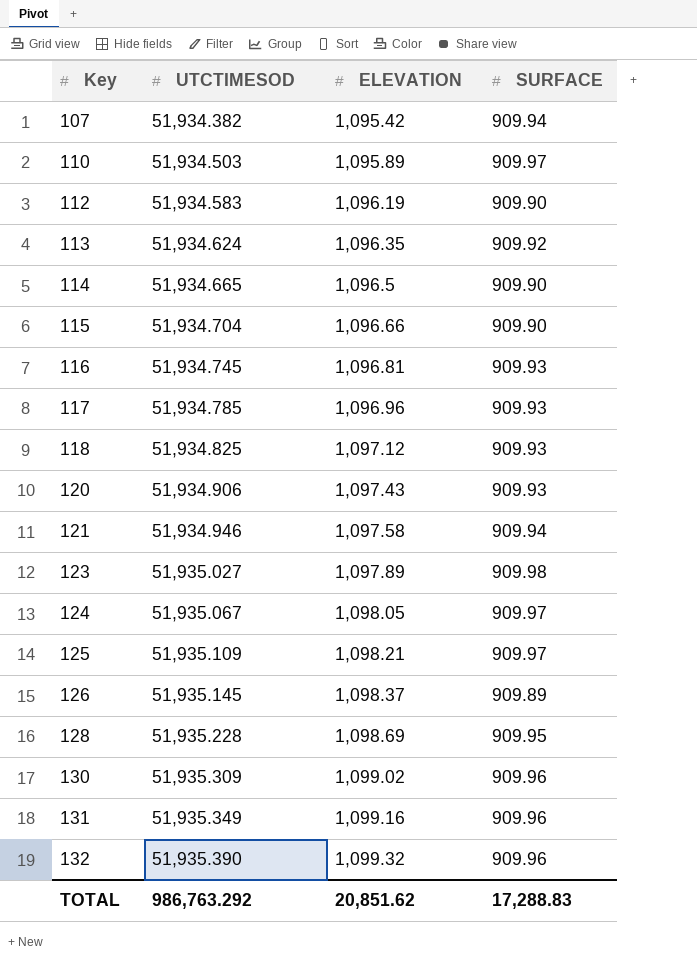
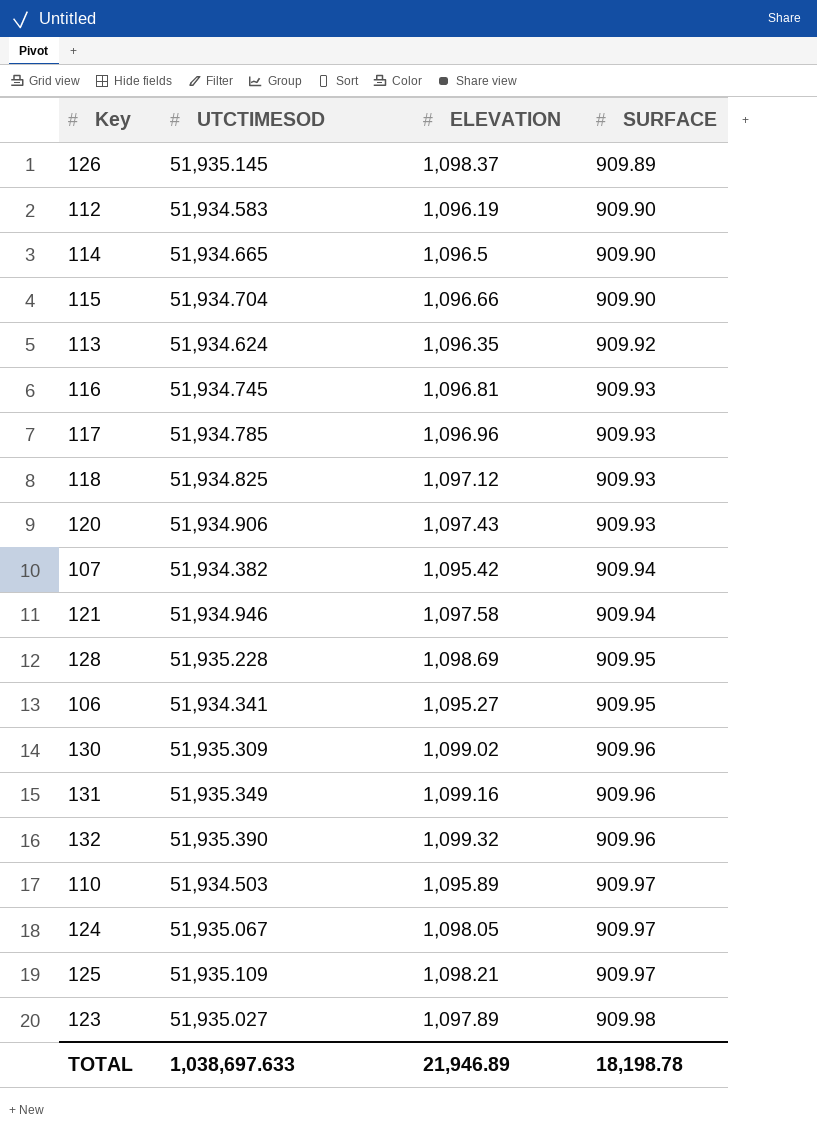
row order: Key ascending -> SURFACE ascending
row 106: none -> 51,934.341 | 1,095.27 | 909.95
TOTAL | UTCTIMESOD: 986,763.292 -> 1,038,697.633
TOTAL | ELEVATION: 20,851.62 -> 21,946.89
TOTAL | SURFACE: 17,288.83 -> 18,198.78

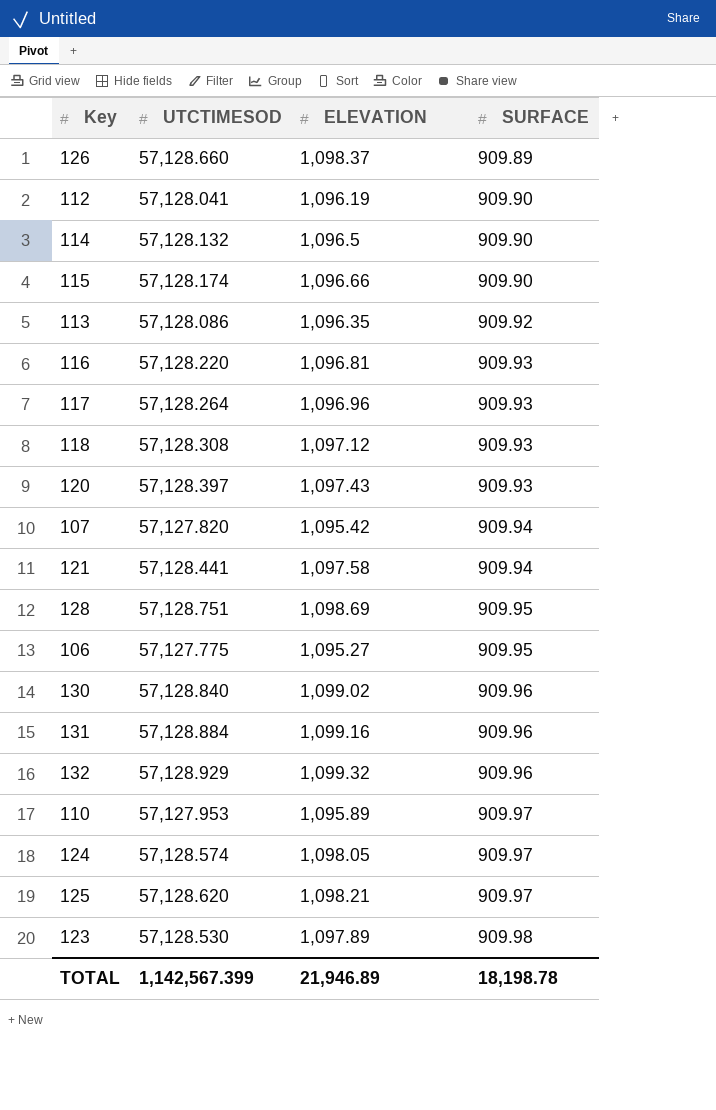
126 | UTCTIMESOD: 51,935.145 -> 57,128.660
112 | UTCTIMESOD: 51,934.583 -> 57,128.041
114 | UTCTIMESOD: 51,934.665 -> 57,128.132
115 | UTCTIMESOD: 51,934.704 -> 57,128.174
113 | UTCTIMESOD: 51,934.624 -> 57,128.086
116 | UTCTIMESOD: 51,934.745 -> 57,128.220
117 | UTCTIMESOD: 51,934.785 -> 57,128.264
118 | UTCTIMESOD: 51,934.825 -> 57,128.308
120 | UTCTIMESOD: 51,934.906 -> 57,128.397
107 | UTCTIMESOD: 51,934.382 -> 57,127.820
121 | UTCTIMESOD: 51,934.946 -> 57,128.441
128 | UTCTIMESOD: 51,935.228 -> 57,128.751
106 | UTCTIMESOD: 51,934.341 -> 57,127.775
130 | UTCTIMESOD: 51,935.309 -> 57,128.840
131 | UTCTIMESOD: 51,935.349 -> 57,128.884
132 | UTCTIMESOD: 51,935.390 -> 57,128.929
110 | UTCTIMESOD: 51,934.503 -> 57,127.953
124 | UTCTIMESOD: 51,935.067 -> 57,128.574
125 | UTCTIMESOD: 51,935.109 -> 57,128.620
123 | UTCTIMESOD: 51,935.027 -> 57,128.530
TOTAL | UTCTIMESOD: 1,038,697.633 -> 1,142,567.399

